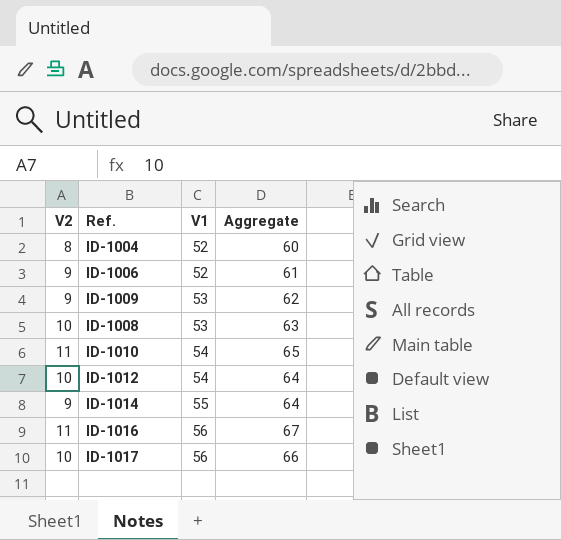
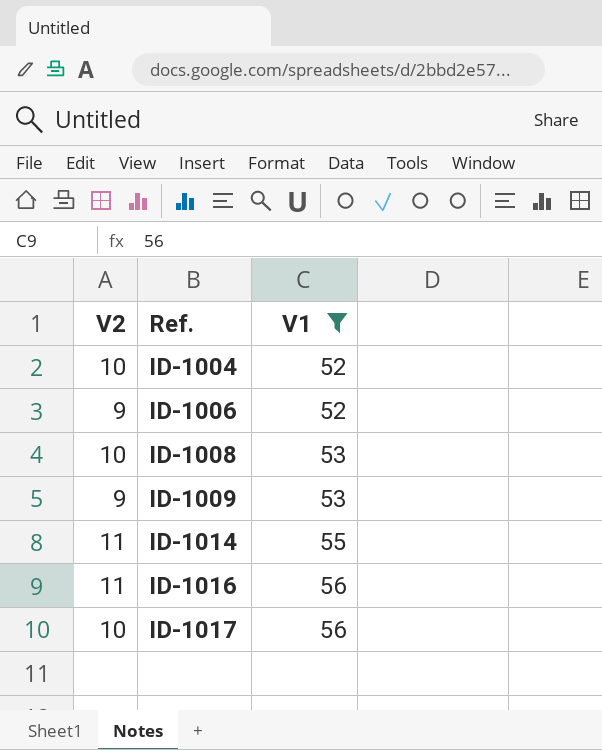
filter: none -> V1 != 54
row order: V1 ascending -> Ref. ascending
column Aggregate | formula: [V2] + [V1] -> none
ID-1004 | V2: 8 -> 10
ID-1014 | V2: 9 -> 11

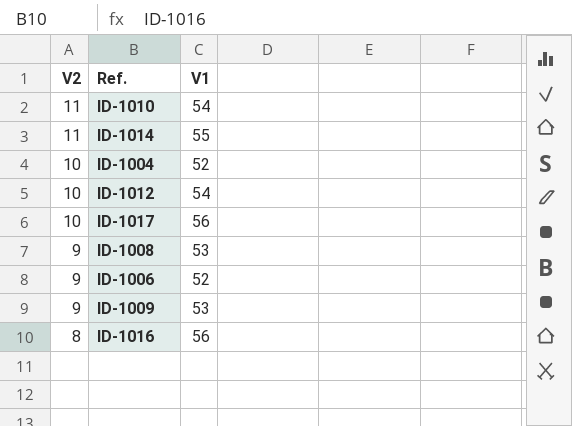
filter: V1 != 54 -> none
row order: Ref. ascending -> V2 descending
ID-1008 | V2: 10 -> 9
ID-1016 | V2: 11 -> 8

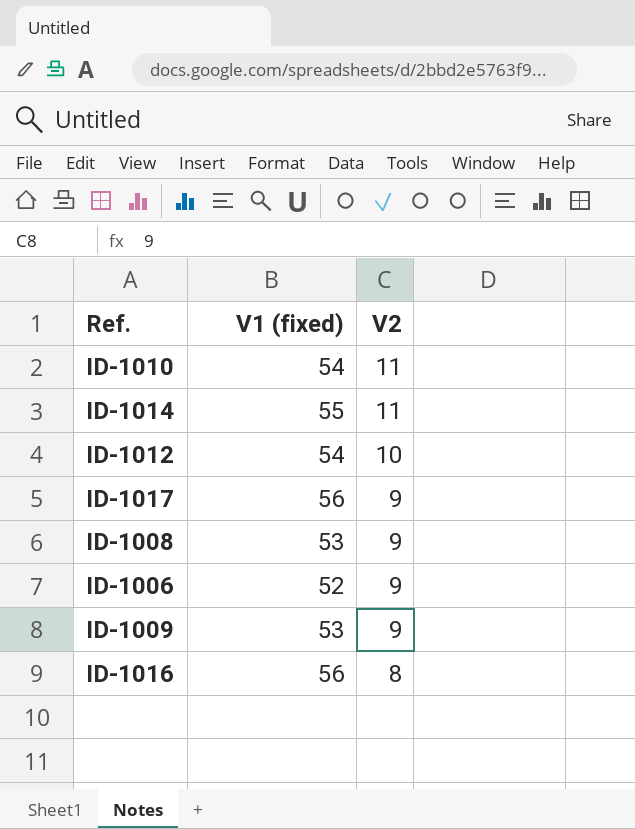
column name: V1 -> V1 (fixed)
column V2 | position: 1 -> 3
row ID-1004: 10 | 52 -> none
ID-1017 | V2: 10 -> 9

